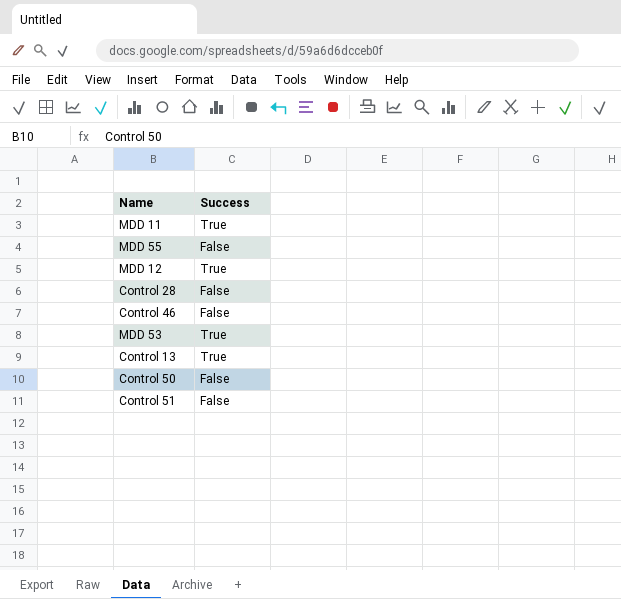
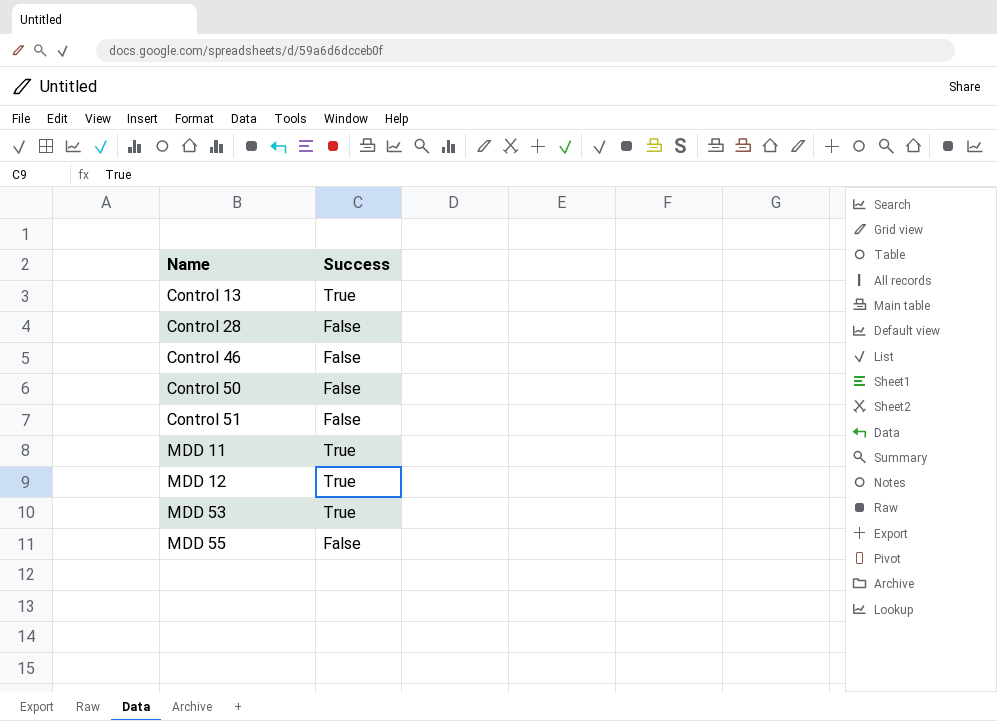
row order: none -> Name ascending

